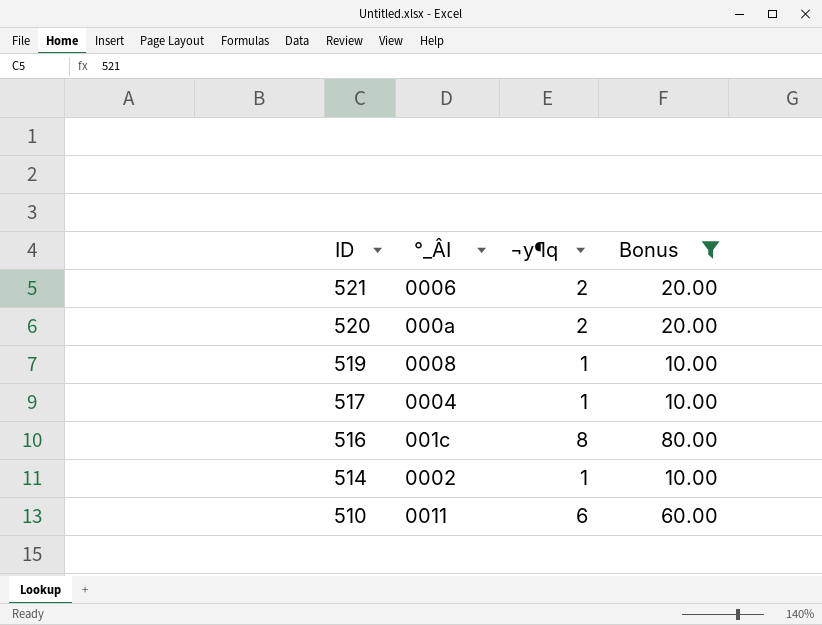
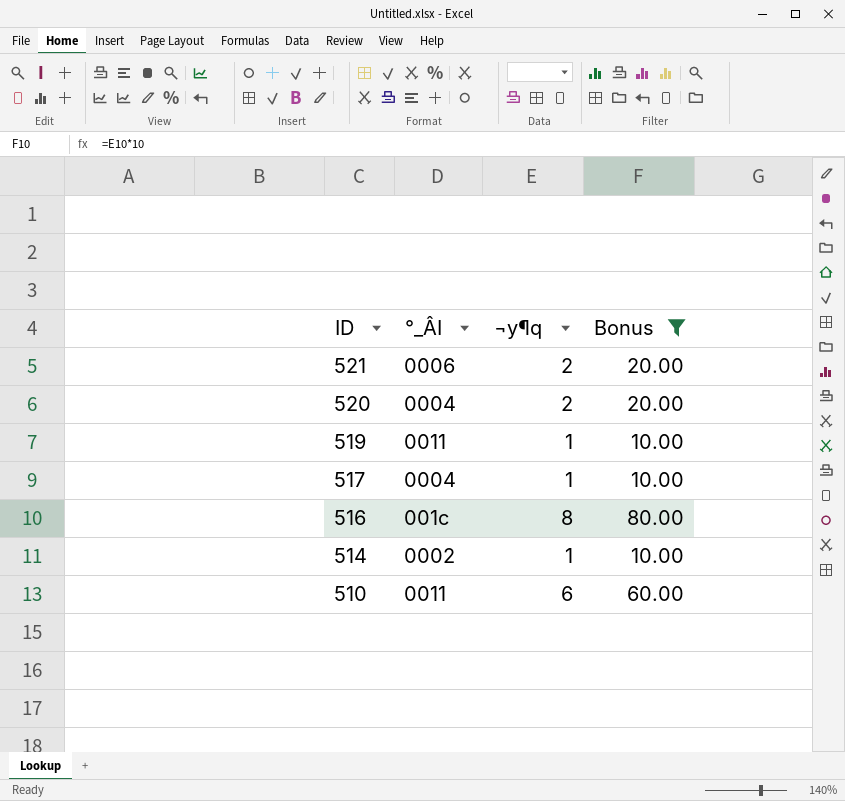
520 | °_ÂI: 000a -> 0004
519 | °_ÂI: 0008 -> 0011

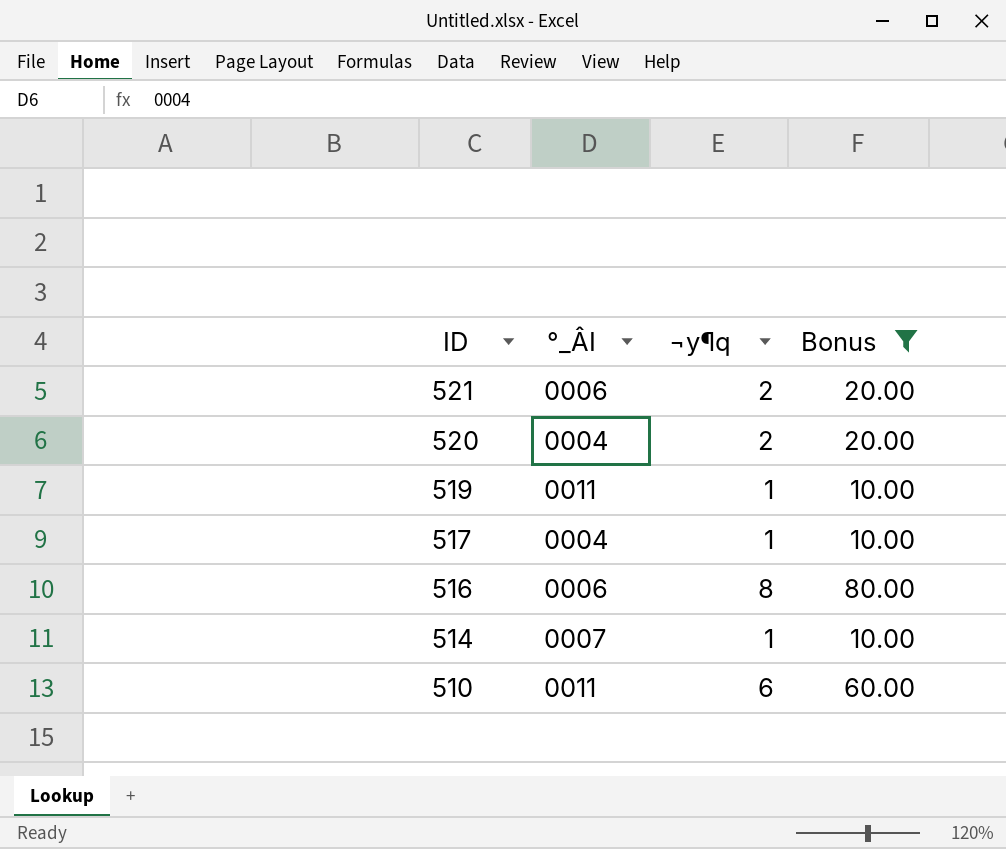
516 | °_ÂI: 001c -> 0006
514 | °_ÂI: 0002 -> 0007

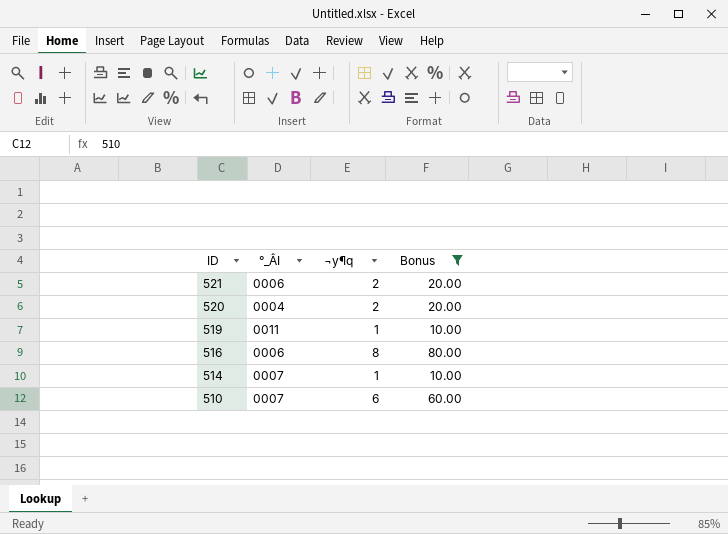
row 517: 0004 | 1 | 10.00 -> none
510 | °_ÂI: 0011 -> 0007

